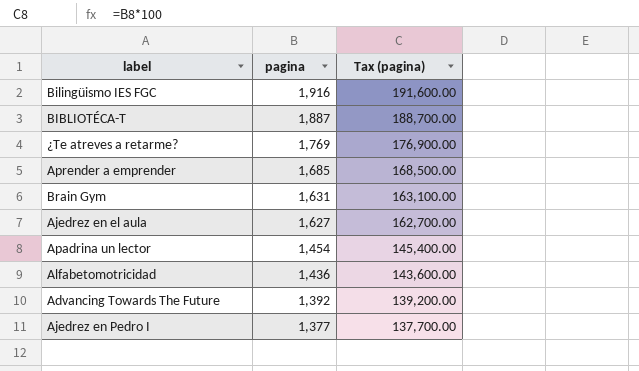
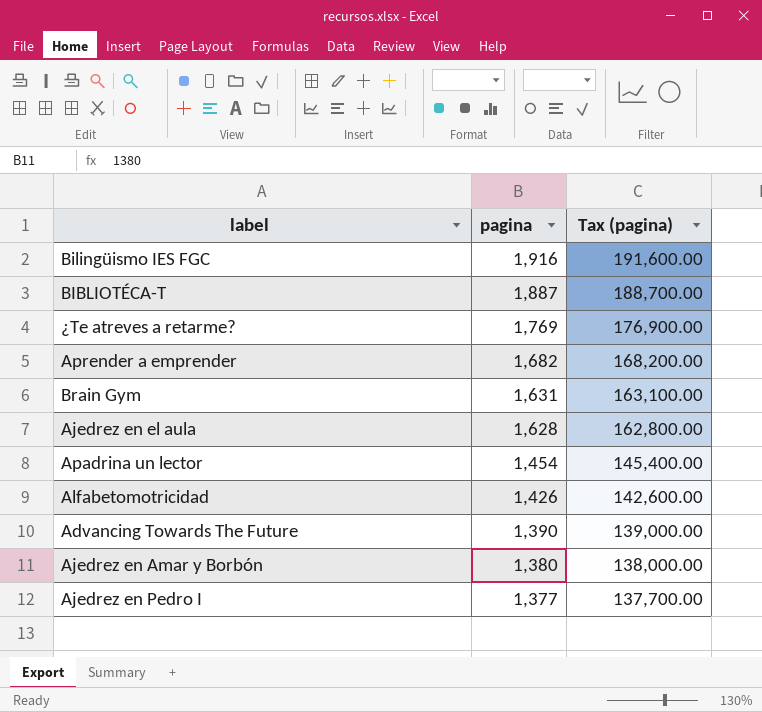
Aprender a emprender | pagina: 1,685 -> 1,682
Aprender a emprender | Tax (pagina): 168,500.00 -> 168,200.00
Ajedrez en el aula | pagina: 1,627 -> 1,628
Ajedrez en el aula | Tax (pagina): 162,700.00 -> 162,800.00
Alfabetomotricidad | pagina: 1,436 -> 1,426
Alfabetomotricidad | Tax (pagina): 143,600.00 -> 142,600.00
Advancing Towards The Future | pagina: 1,392 -> 1,390
Advancing Towards The Future | Tax (pagina): 139,200.00 -> 139,000.00
row Ajedrez en Amar y Borbón: none -> 1,380 | 138,000.00

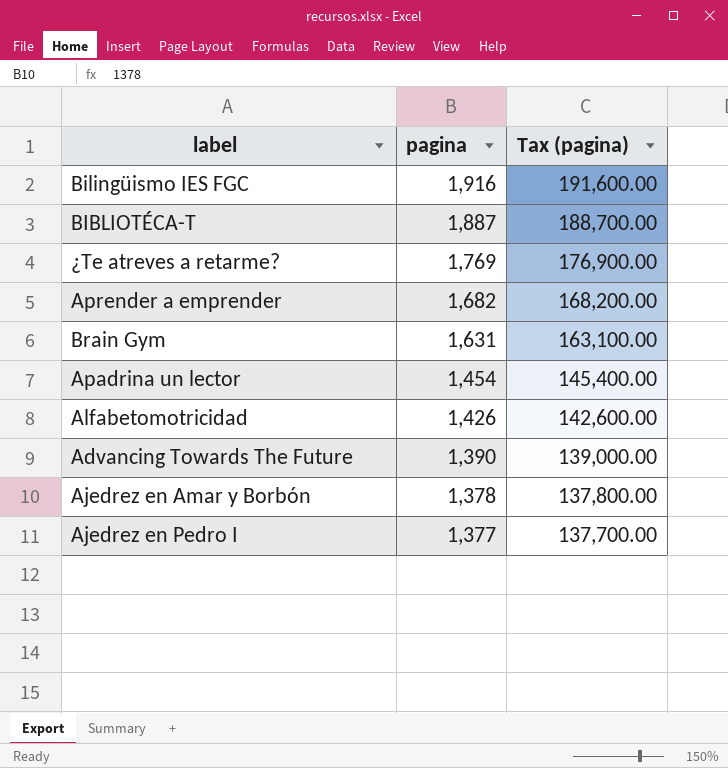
row Ajedrez en el aula: 1,628 | 162,800.00 -> none
Ajedrez en Amar y Borbón | pagina: 1,380 -> 1,378
Ajedrez en Amar y Borbón | Tax (pagina): 138,000.00 -> 137,800.00

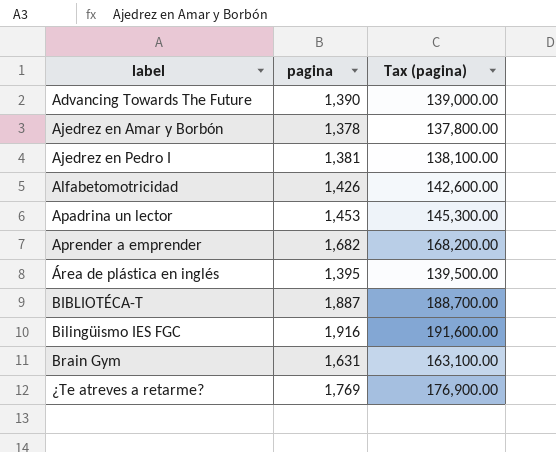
row order: pagina descending -> label ascending
Ajedrez en Pedro I | pagina: 1,377 -> 1,381
Ajedrez en Pedro I | Tax (pagina): 137,700.00 -> 138,100.00
Apadrina un lector | pagina: 1,454 -> 1,453
Apadrina un lector | Tax (pagina): 145,400.00 -> 145,300.00
row Área de plástica en inglés: none -> 1,395 | 139,500.00

